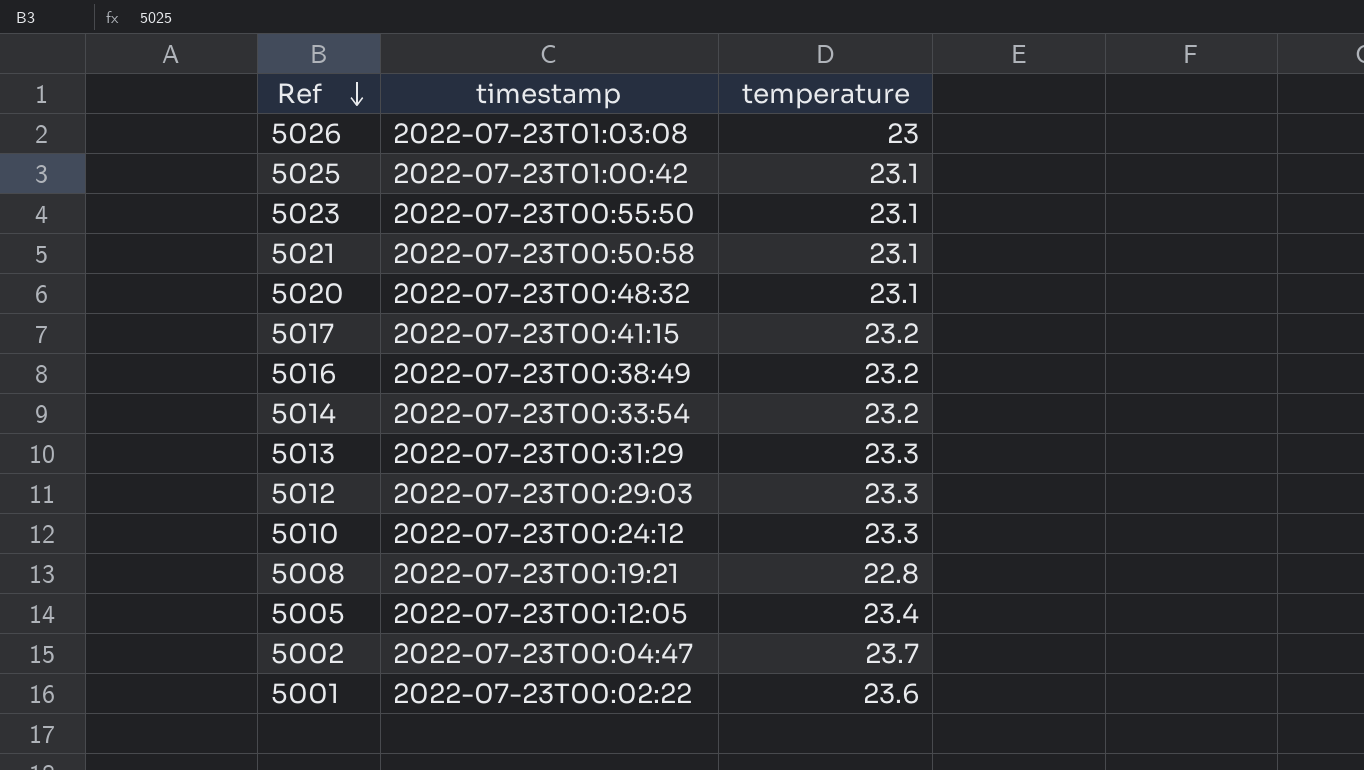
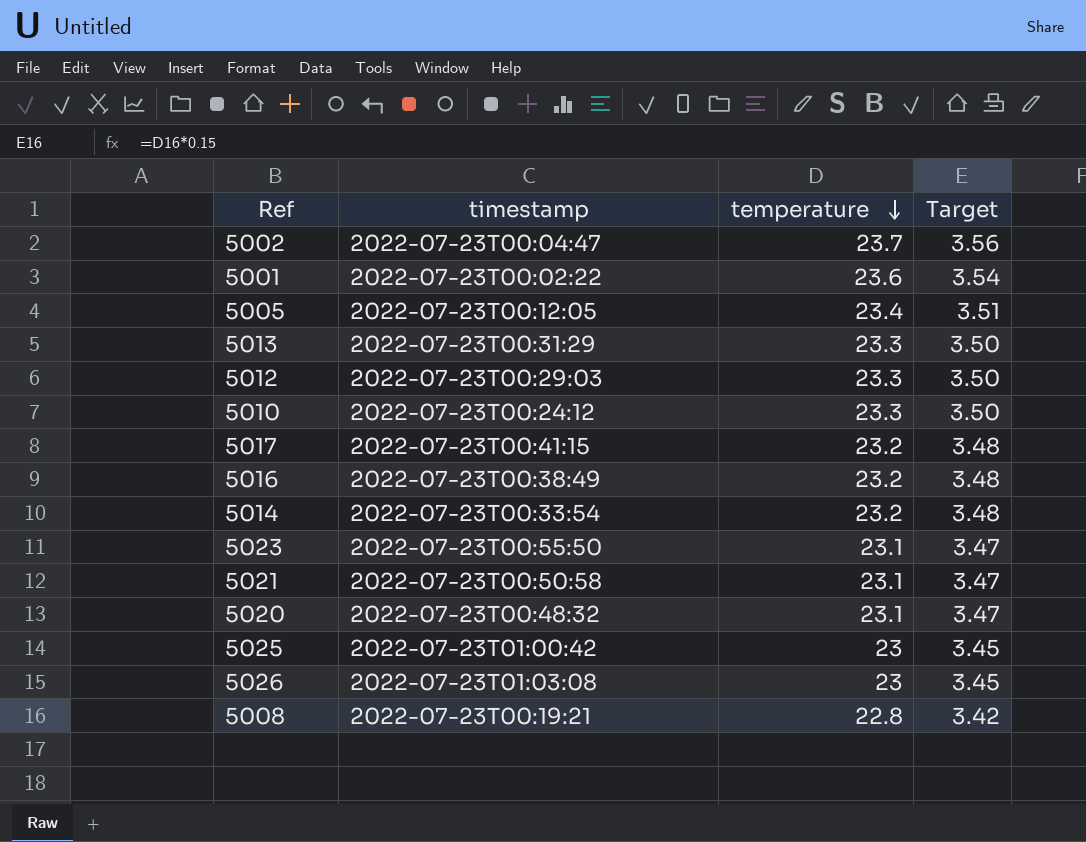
row order: Ref descending -> temperature descending
column Target | formula: none -> [temperature] * 0.15
5025 | temperature: 23.1 -> 23

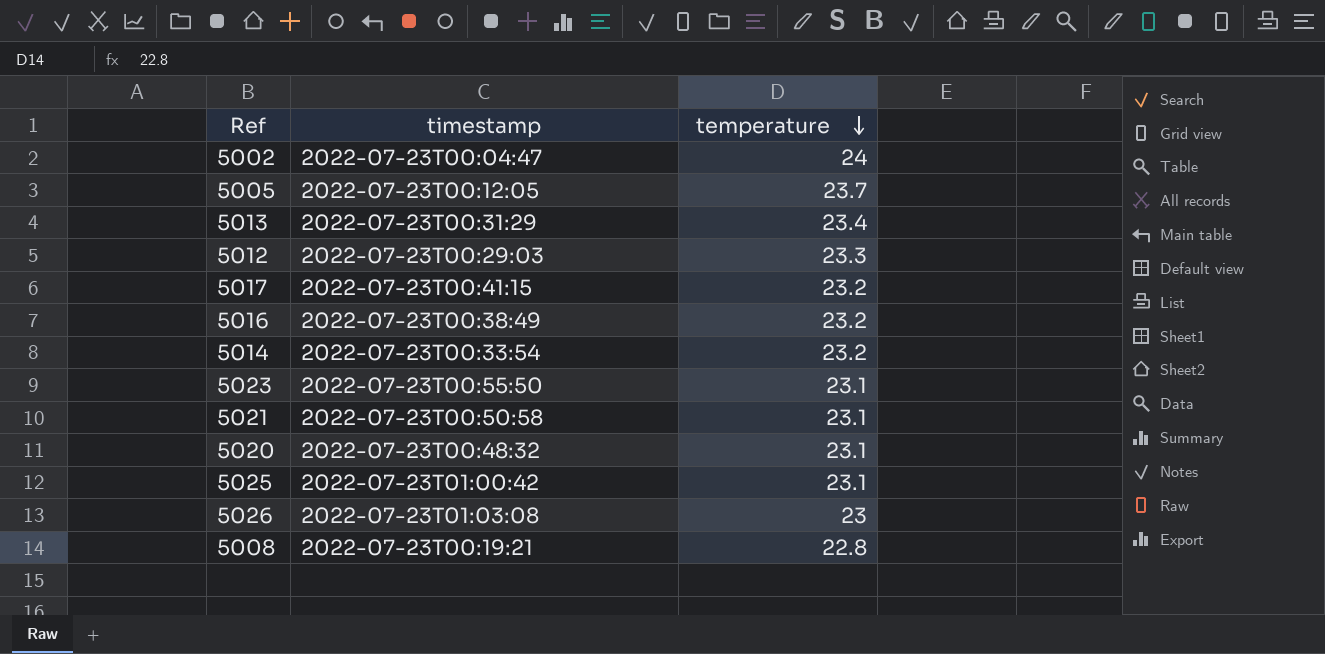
column Target | formula: [temperature] * 0.15 -> none
row 5001: 2022-07-23T00:02:22 | 23.6 | 3.54 -> none
row 5010: 2022-07-23T00:24:12 | 23.3 | 3.50 -> none
5002 | temperature: 23.7 -> 24
5005 | temperature: 23.4 -> 23.7
5013 | temperature: 23.3 -> 23.4
5025 | temperature: 23 -> 23.1

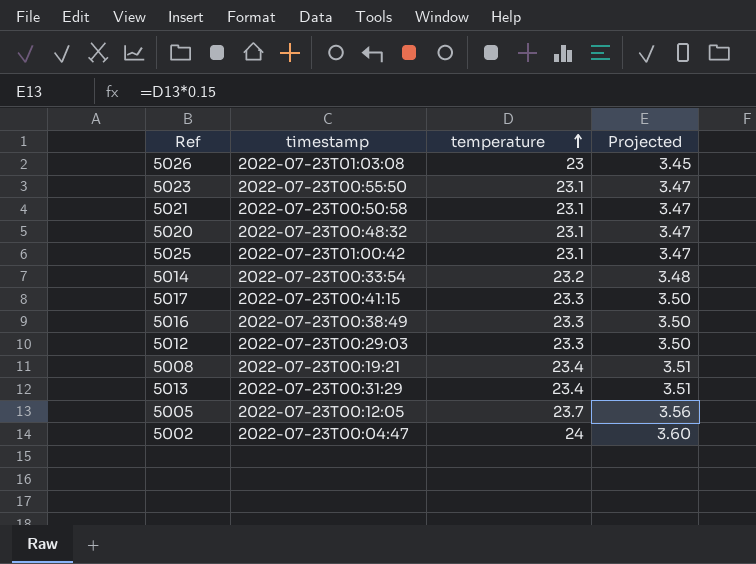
row order: temperature descending -> temperature ascending
column Projected | formula: none -> [temperature] * 0.15
5017 | temperature: 23.2 -> 23.3
5016 | temperature: 23.2 -> 23.3
5008 | temperature: 22.8 -> 23.4

